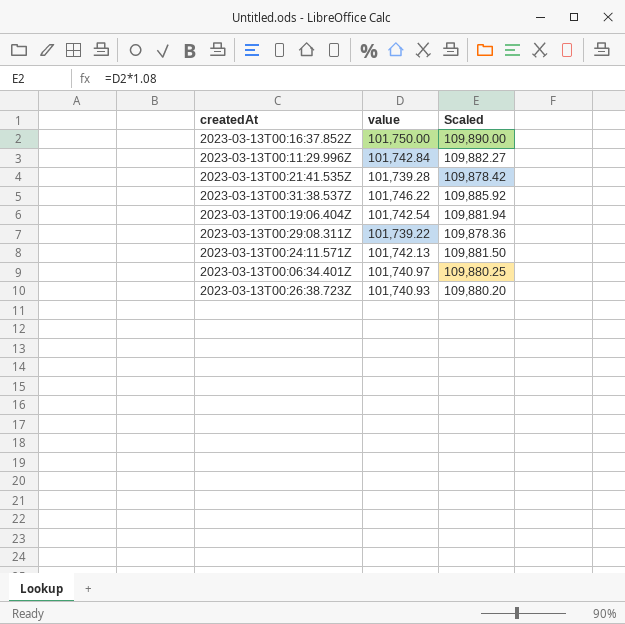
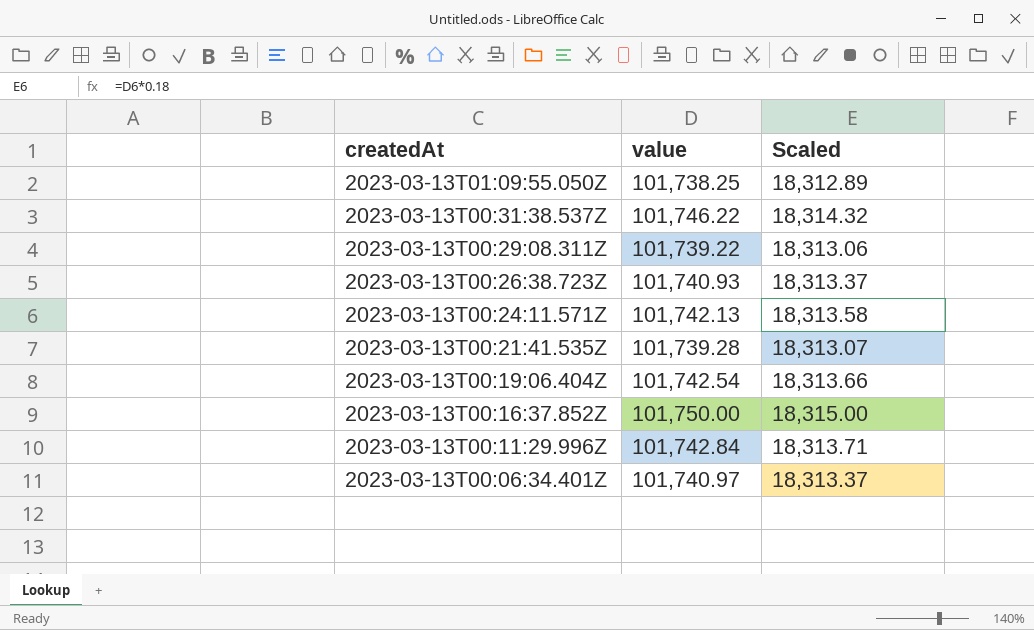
row order: none -> createdAt descending
column Scaled | formula: [value] * 1.08 -> [value] * 0.18
row 2023-03-13T01:09:55.050Z: none -> 101,738.25 | 18,312.89

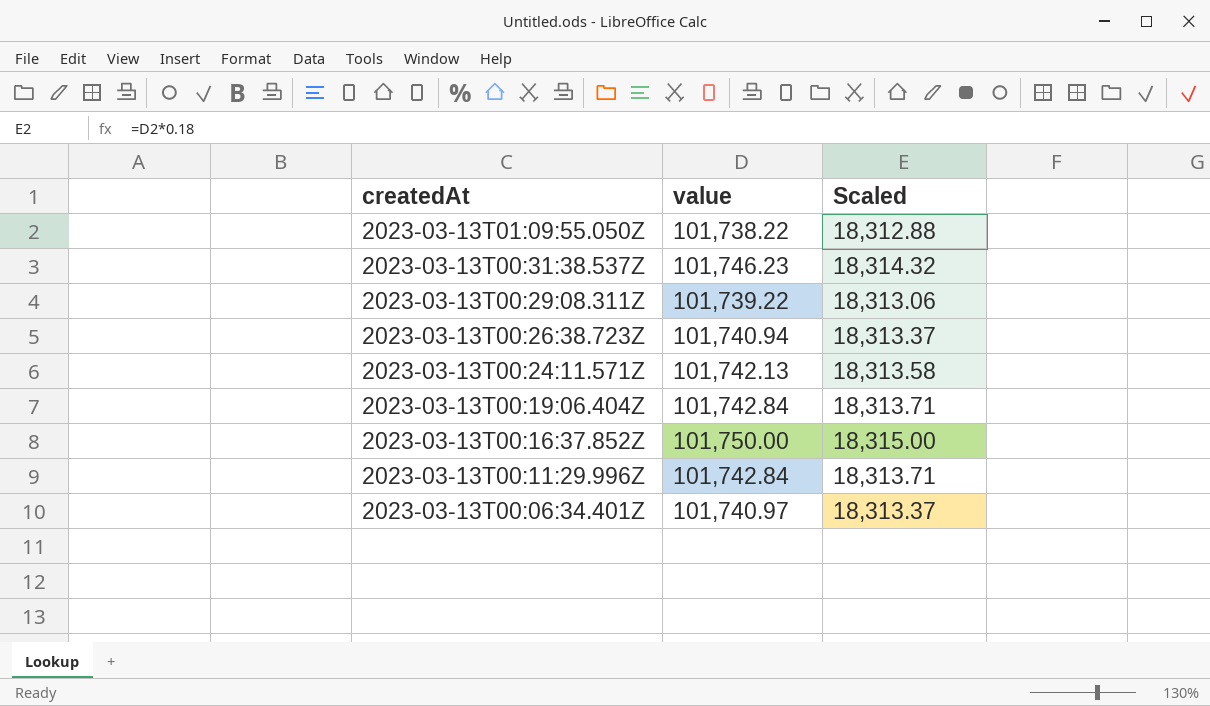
row 2023-03-13T00:21:41.535Z: 101,739.28 | 18,313.07 -> none
2023-03-13T01:09:55.050Z | value: 101,738.25 -> 101,738.22
2023-03-13T01:09:55.050Z | Scaled: 18,312.89 -> 18,312.88
2023-03-13T00:31:38.537Z | value: 101,746.22 -> 101,746.23
2023-03-13T00:26:38.723Z | value: 101,740.93 -> 101,740.94
2023-03-13T00:19:06.404Z | value: 101,742.54 -> 101,742.84
2023-03-13T00:19:06.404Z | Scaled: 18,313.66 -> 18,313.71

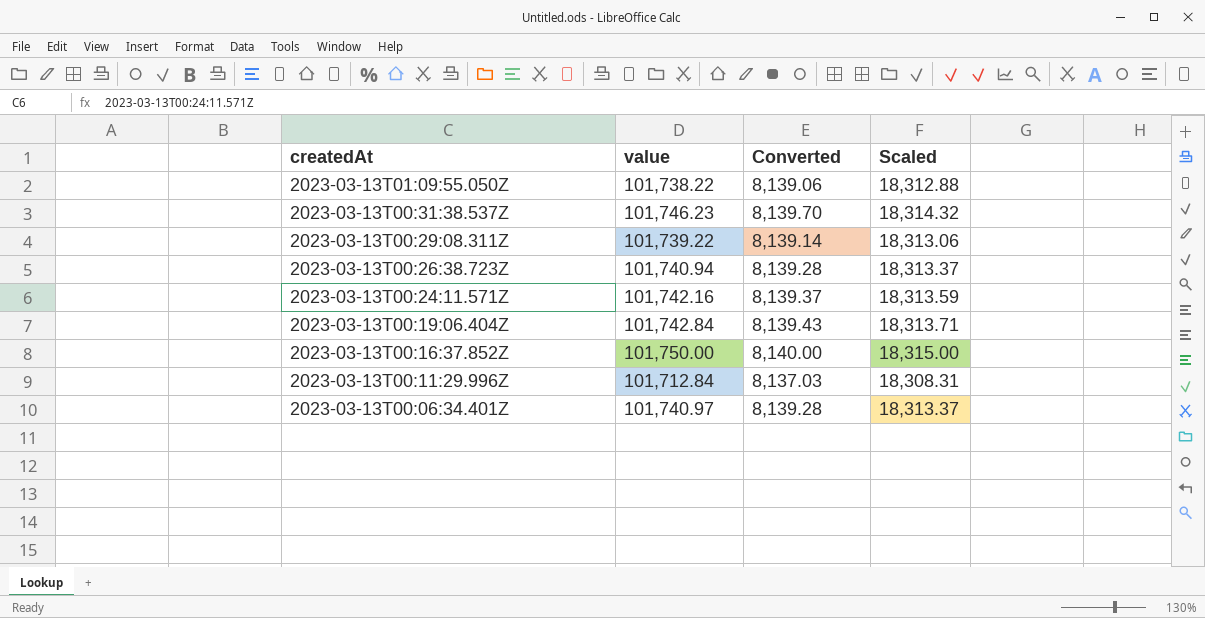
column Converted | formula: none -> [value] * 0.08
2023-03-13T00:24:11.571Z | value: 101,742.13 -> 101,742.16
2023-03-13T00:24:11.571Z | Scaled: 18,313.58 -> 18,313.59
2023-03-13T00:11:29.996Z | value: 101,742.84 -> 101,712.84
2023-03-13T00:11:29.996Z | Scaled: 18,313.71 -> 18,308.31

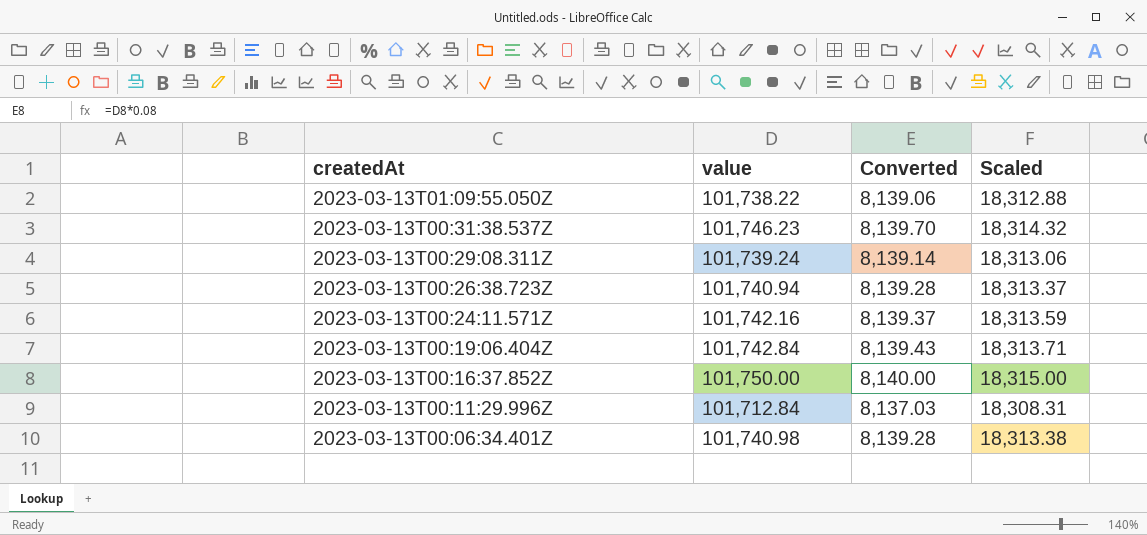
2023-03-13T00:29:08.311Z | value: 101,739.22 -> 101,739.24
2023-03-13T00:06:34.401Z | value: 101,740.97 -> 101,740.98
2023-03-13T00:06:34.401Z | Scaled: 18,313.37 -> 18,313.38

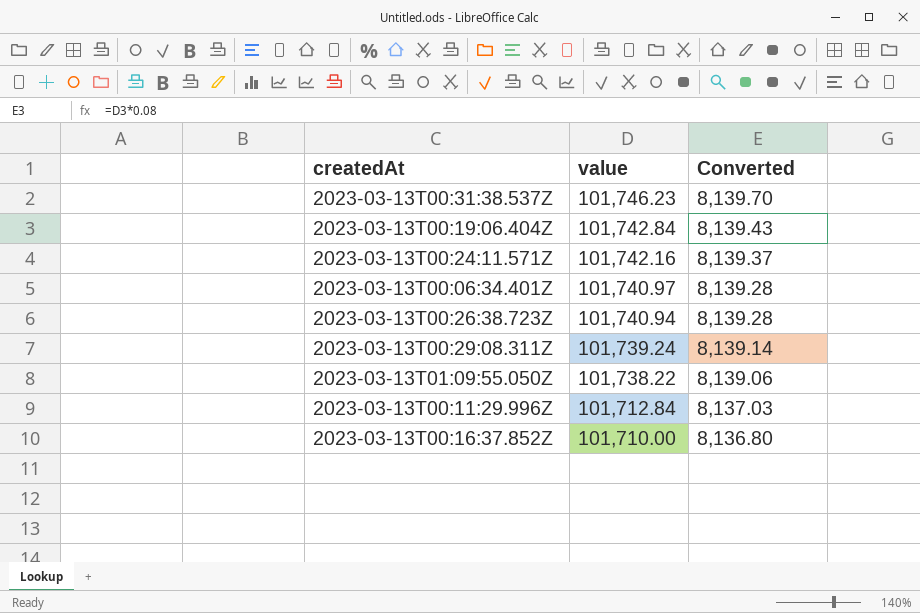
row order: createdAt descending -> value descending
column Scaled | formula: [value] * 0.18 -> none
2023-03-13T00:06:34.401Z | value: 101,740.98 -> 101,740.97
2023-03-13T00:16:37.852Z | value: 101,750.00 -> 101,710.00
2023-03-13T00:16:37.852Z | Converted: 8,140.00 -> 8,136.80

